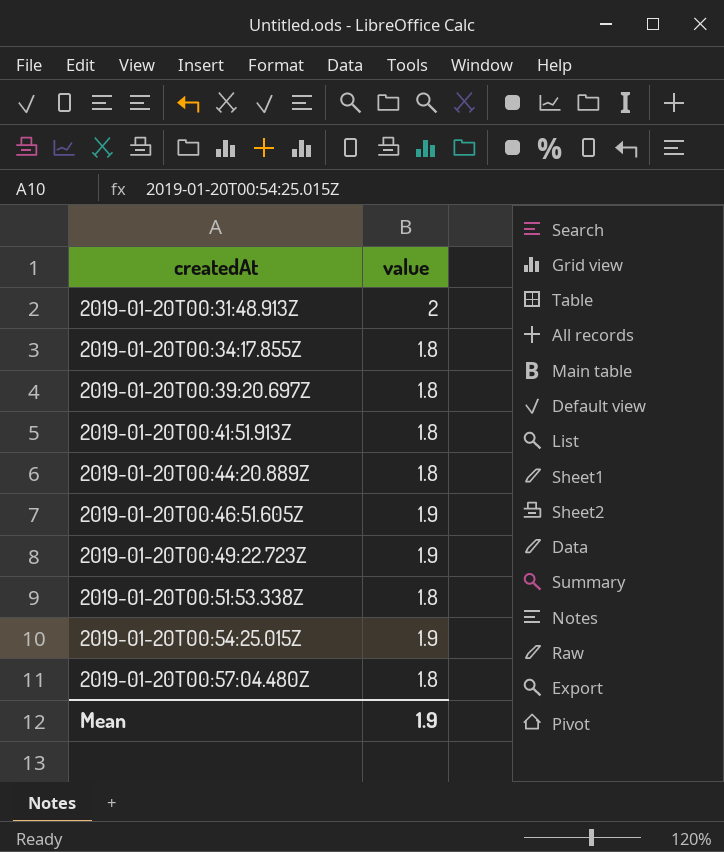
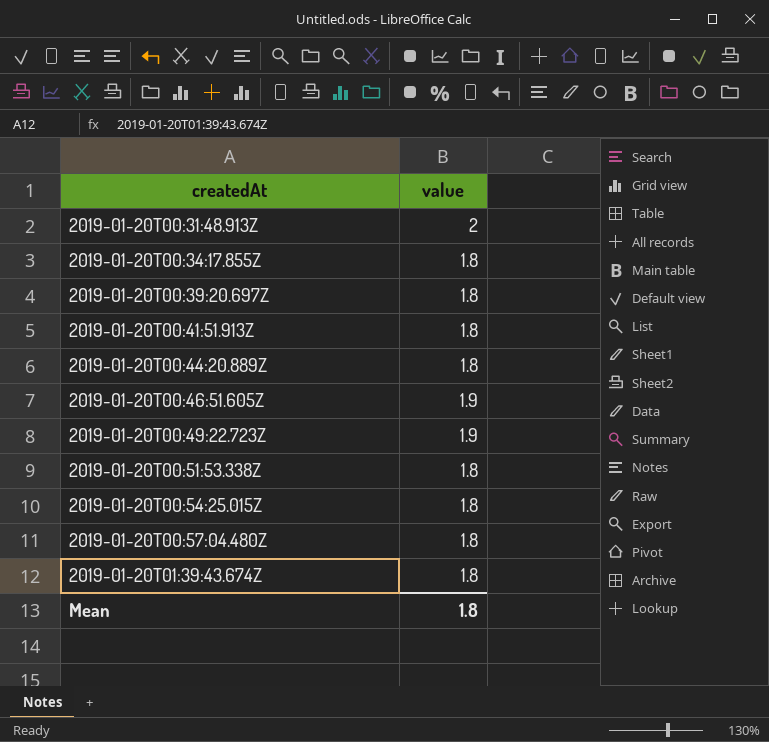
2019-01-20T00:54:25.015Z | value: 1.9 -> 1.8
row 2019-01-20T01:39:43.674Z: none -> 1.8
Mean | value: 1.9 -> 1.8

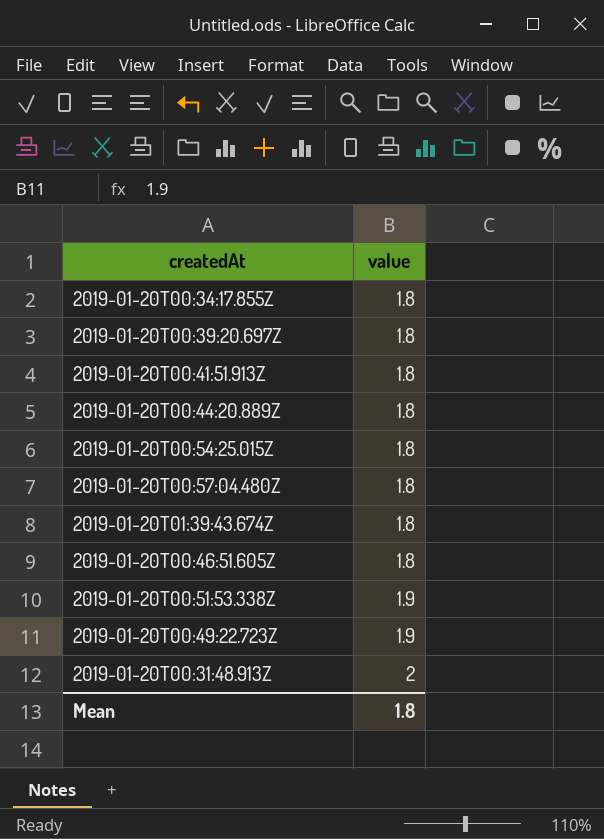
row order: createdAt ascending -> value ascending
2019-01-20T00:46:51.605Z | value: 1.9 -> 1.8
2019-01-20T00:51:53.338Z | value: 1.8 -> 1.9

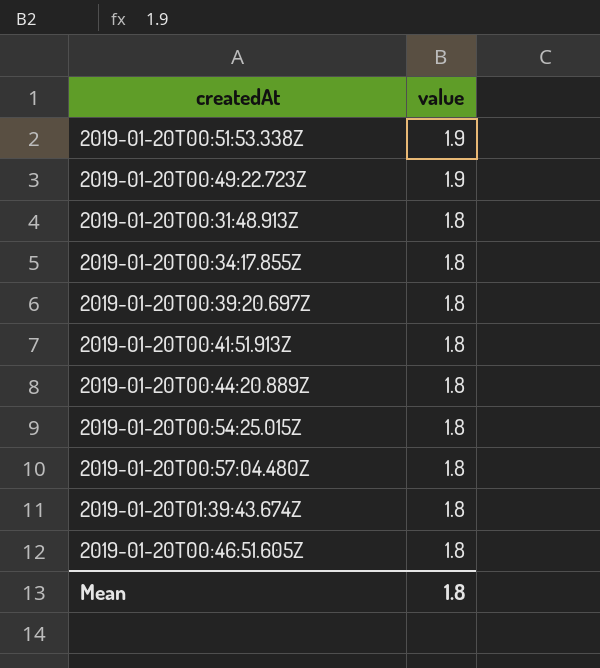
row order: value ascending -> value descending
2019-01-20T00:31:48.913Z | value: 2 -> 1.8

